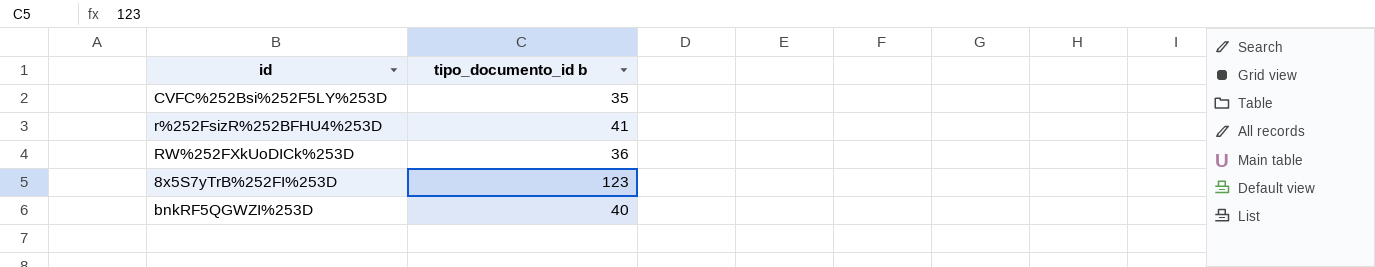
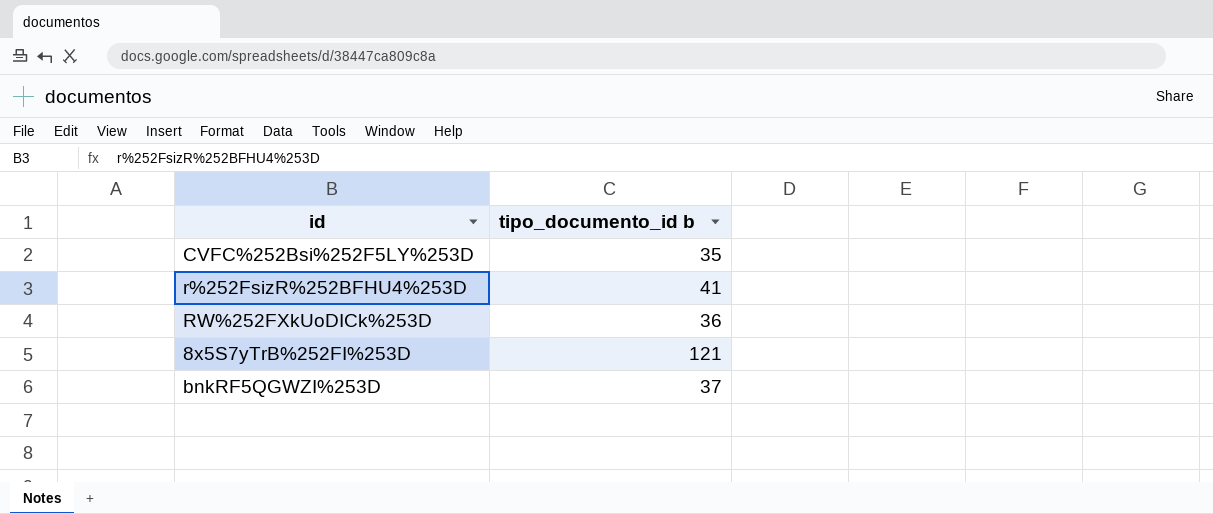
8x5S7yTrB%252FI%253D | tipo_documento_id b: 123 -> 121
bnkRF5QGWZI%253D | tipo_documento_id b: 40 -> 37

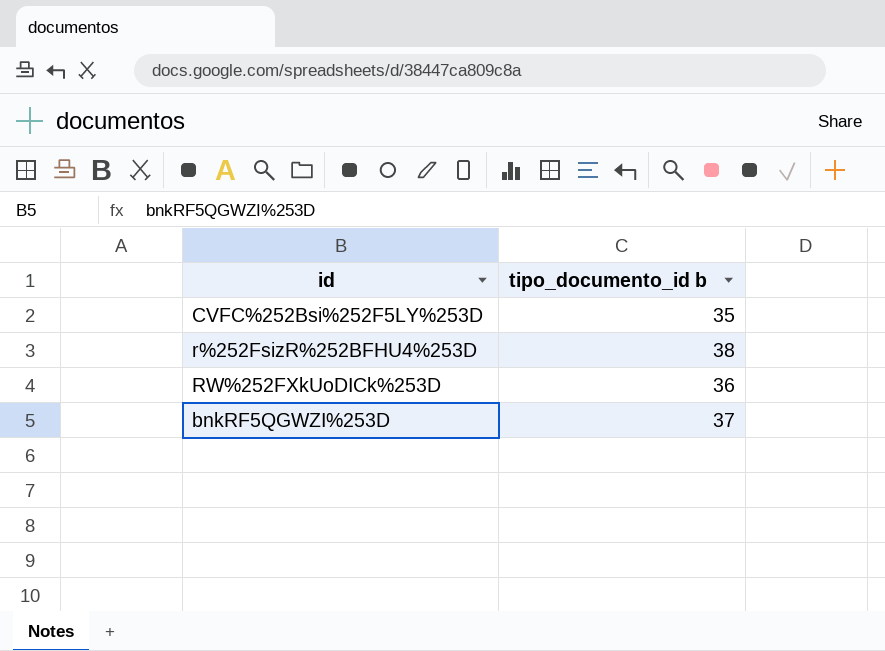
row 8x5S7yTrB%252FI%253D: 121 -> none
r%252FsizR%252BFHU4%253D | tipo_documento_id b: 41 -> 38

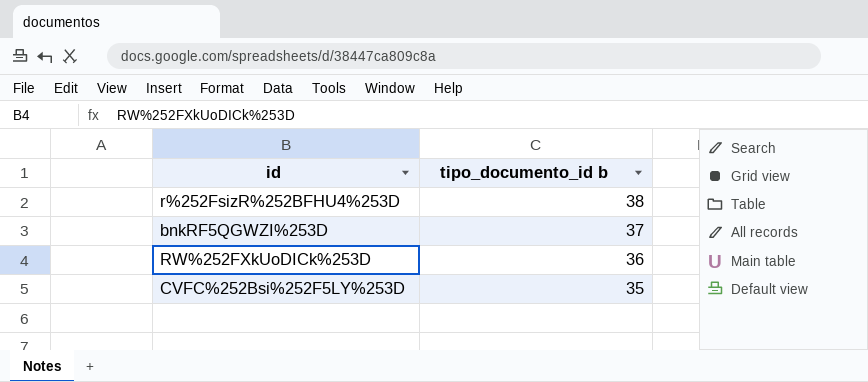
row order: none -> tipo_documento_id b descending

